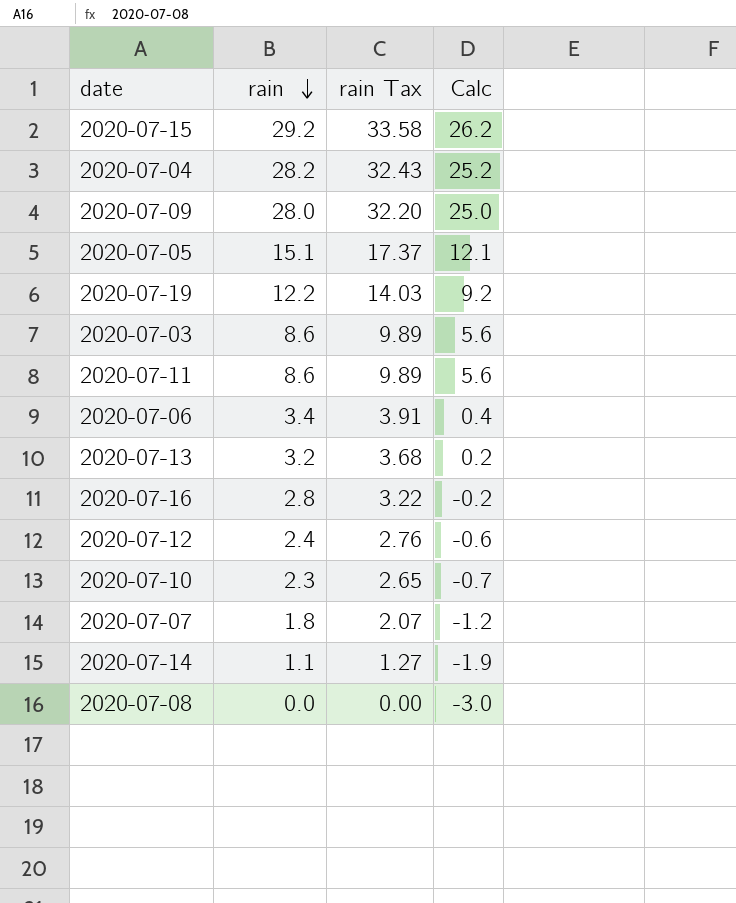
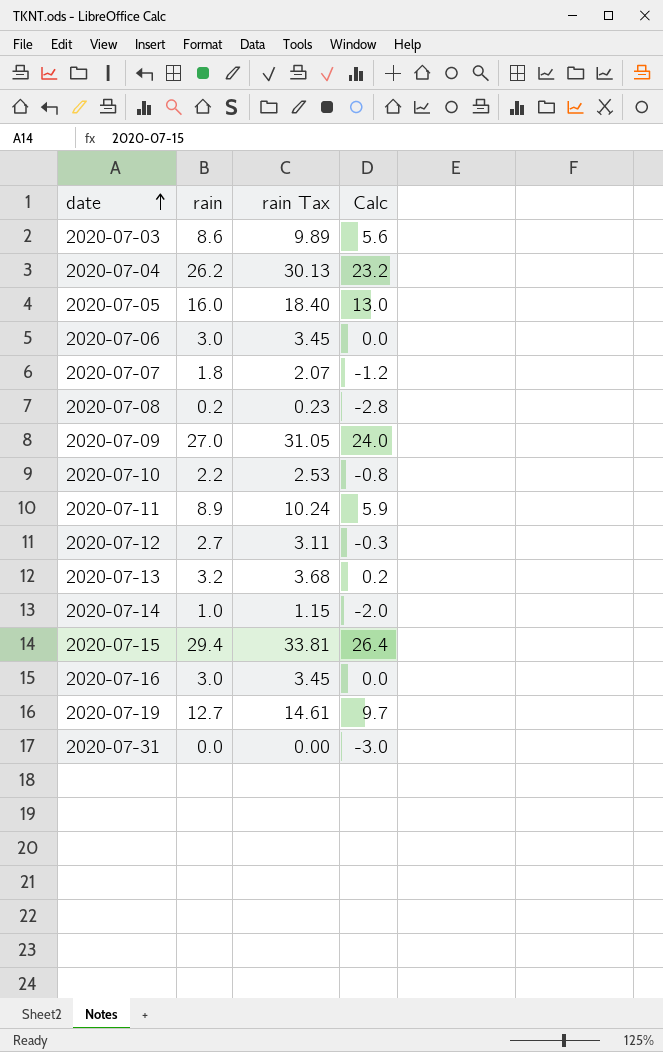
row order: rain descending -> date ascending
2020-07-04 | rain: 28.2 -> 26.2
2020-07-04 | rain Tax: 32.43 -> 30.13
2020-07-04 | Calc: 25.2 -> 23.2
2020-07-05 | rain: 15.1 -> 16.0
2020-07-05 | rain Tax: 17.37 -> 18.40
2020-07-05 | Calc: 12.1 -> 13.0
2020-07-06 | rain: 3.4 -> 3.0
2020-07-06 | rain Tax: 3.91 -> 3.45
2020-07-06 | Calc: 0.4 -> 0.0
2020-07-08 | rain: 0.0 -> 0.2
2020-07-08 | rain Tax: 0.00 -> 0.23
2020-07-08 | Calc: -3.0 -> -2.8
2020-07-09 | rain: 28.0 -> 27.0
2020-07-09 | rain Tax: 32.20 -> 31.05
2020-07-09 | Calc: 25.0 -> 24.0
2020-07-10 | rain: 2.3 -> 2.2
2020-07-10 | rain Tax: 2.65 -> 2.53
2020-07-10 | Calc: -0.7 -> -0.8
2020-07-11 | rain: 8.6 -> 8.9
2020-07-11 | rain Tax: 9.89 -> 10.24
2020-07-11 | Calc: 5.6 -> 5.9
2020-07-12 | rain: 2.4 -> 2.7
2020-07-12 | rain Tax: 2.76 -> 3.11
2020-07-12 | Calc: -0.6 -> -0.3
2020-07-14 | rain: 1.1 -> 1.0
2020-07-14 | rain Tax: 1.27 -> 1.15
2020-07-14 | Calc: -1.9 -> -2.0
2020-07-15 | rain: 29.2 -> 29.4
2020-07-15 | rain Tax: 33.58 -> 33.81
2020-07-15 | Calc: 26.2 -> 26.4
2020-07-16 | rain: 2.8 -> 3.0
2020-07-16 | rain Tax: 3.22 -> 3.45
2020-07-16 | Calc: -0.2 -> 0.0
2020-07-19 | rain: 12.2 -> 12.7
2020-07-19 | rain Tax: 14.03 -> 14.61
2020-07-19 | Calc: 9.2 -> 9.7
row 2020-07-31: none -> 0.0 | 0.00 | -3.0

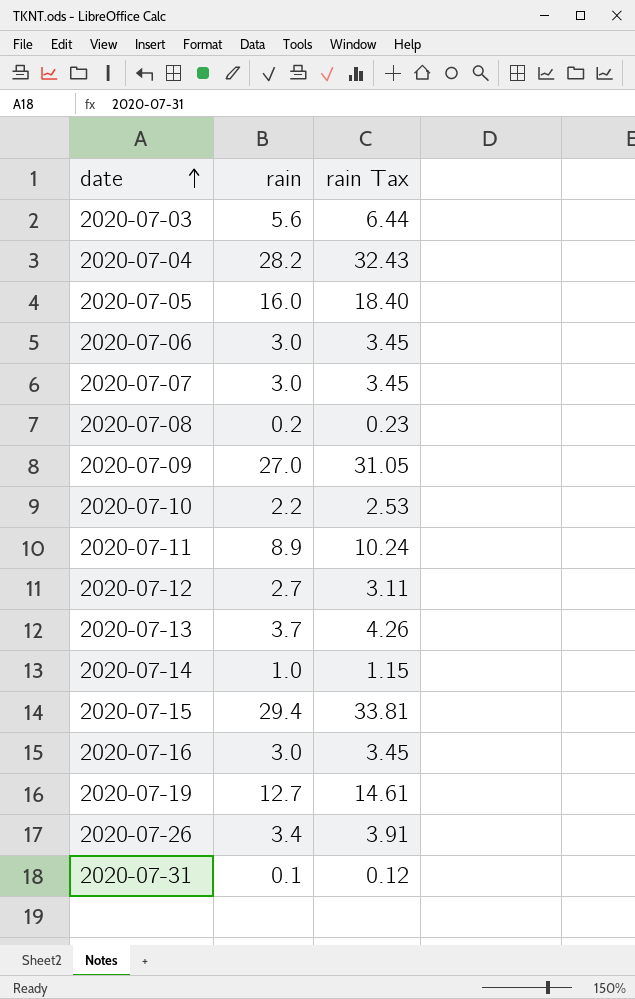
column Calc | formula: [rain] - 3 -> none
2020-07-03 | rain: 8.6 -> 5.6
2020-07-03 | rain Tax: 9.89 -> 6.44
2020-07-04 | rain: 26.2 -> 28.2
2020-07-04 | rain Tax: 30.13 -> 32.43
2020-07-07 | rain: 1.8 -> 3.0
2020-07-07 | rain Tax: 2.07 -> 3.45
2020-07-13 | rain: 3.2 -> 3.7
2020-07-13 | rain Tax: 3.68 -> 4.26
row 2020-07-26: none -> 3.4 | 3.91
2020-07-31 | rain: 0.0 -> 0.1
2020-07-31 | rain Tax: 0.00 -> 0.12

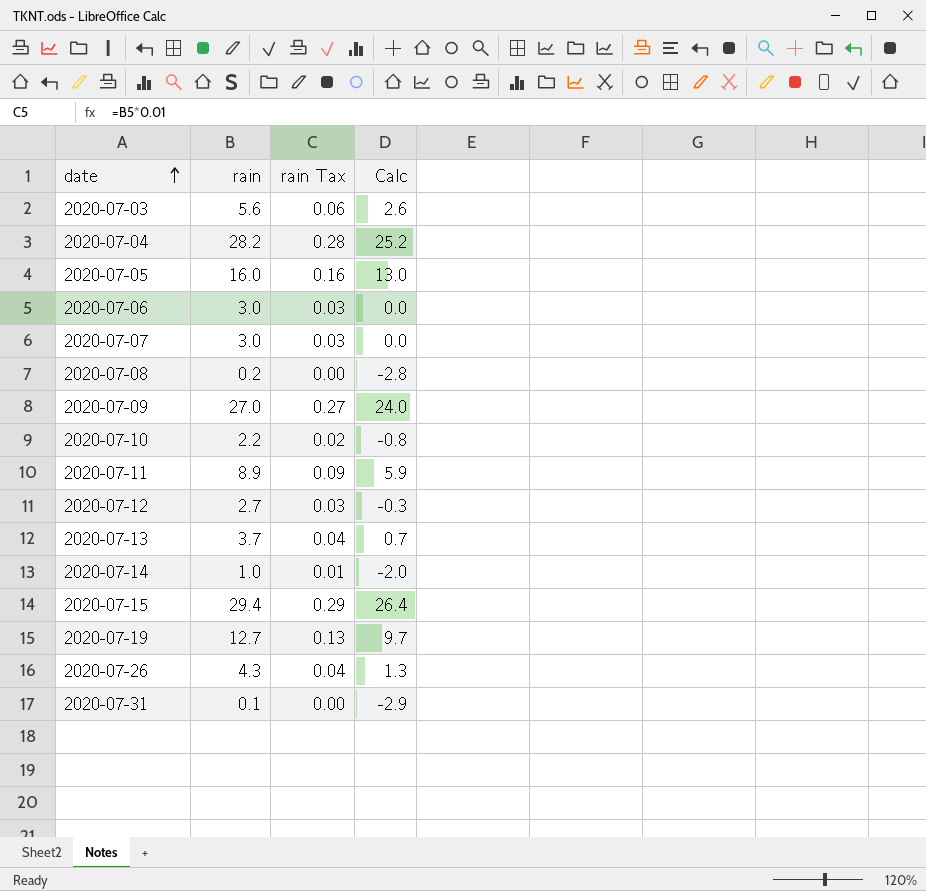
column rain Tax | formula: [rain] * 1.15 -> [rain] * 0.01
column Calc | formula: none -> [rain] - 3
row 2020-07-16: 3.0 | 3.45 -> none
2020-07-26 | rain: 3.4 -> 4.3

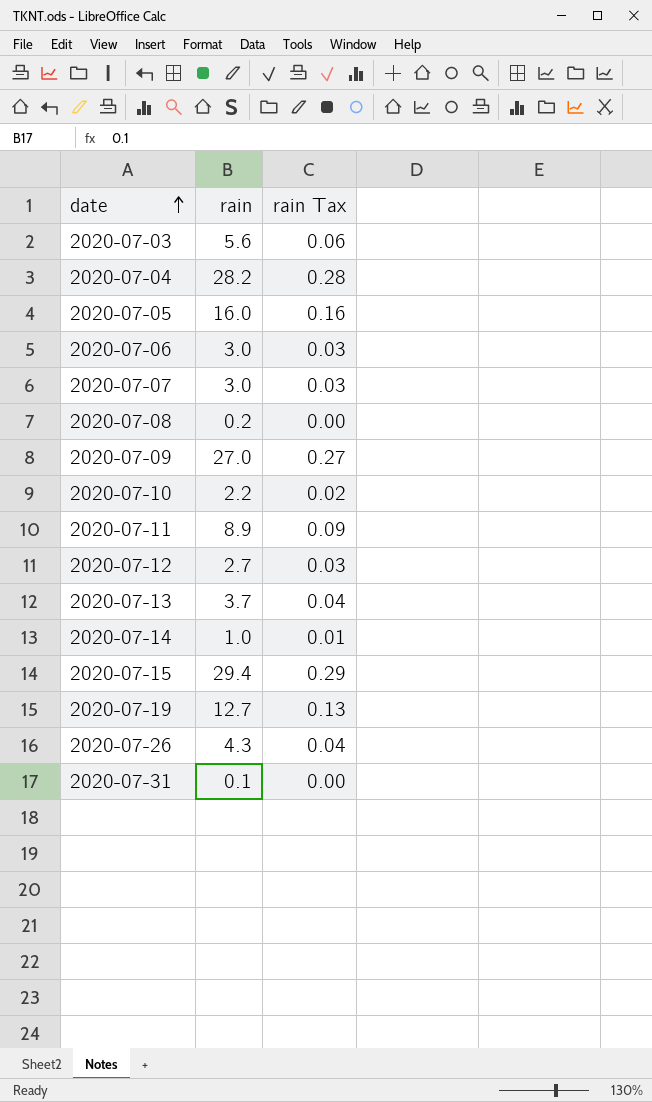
column Calc | formula: [rain] - 3 -> none

